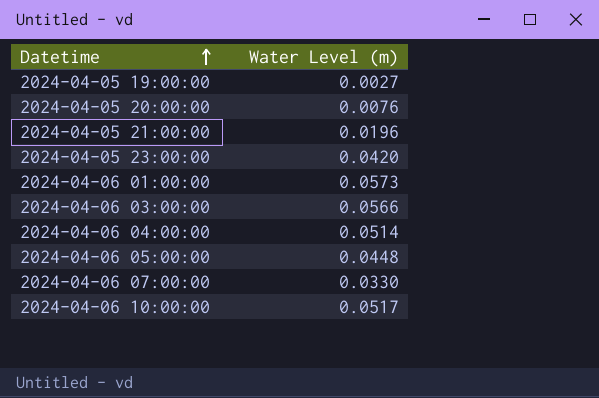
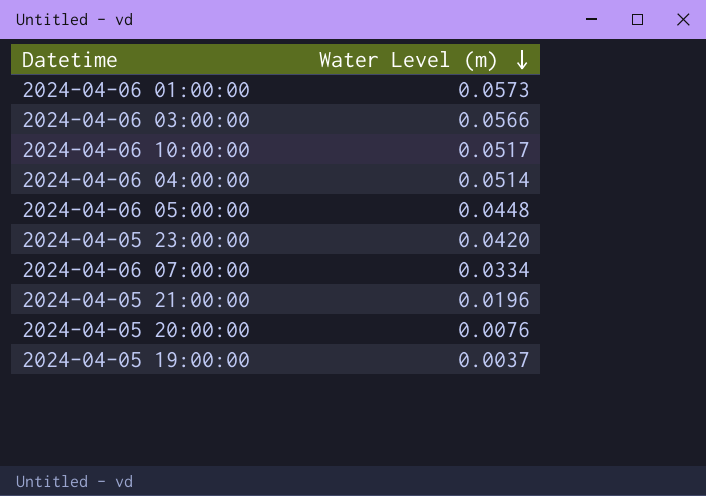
row order: Datetime ascending -> Water Level (m) descending
2024-04-06 07:00:00 | Water Level (m): 0.0330 -> 0.0334
2024-04-05 19:00:00 | Water Level (m): 0.0027 -> 0.0037

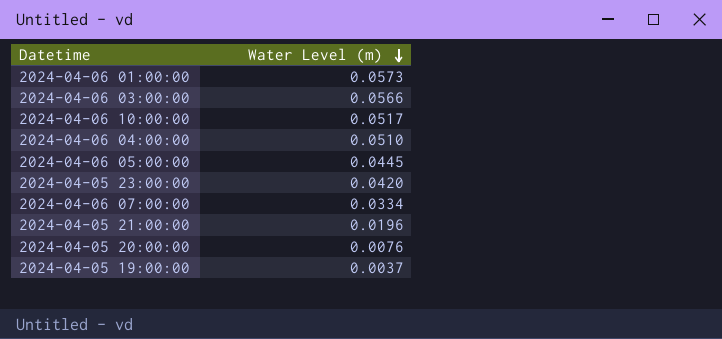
2024-04-06 04:00:00 | Water Level (m): 0.0514 -> 0.0510
2024-04-06 05:00:00 | Water Level (m): 0.0448 -> 0.0445

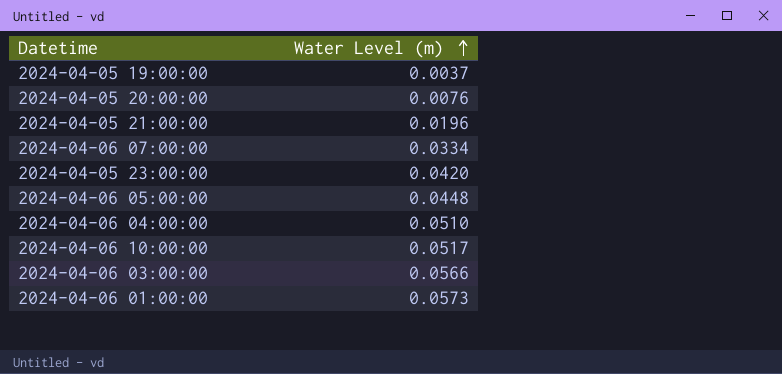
row order: Water Level (m) descending -> Water Level (m) ascending
2024-04-06 05:00:00 | Water Level (m): 0.0445 -> 0.0448

